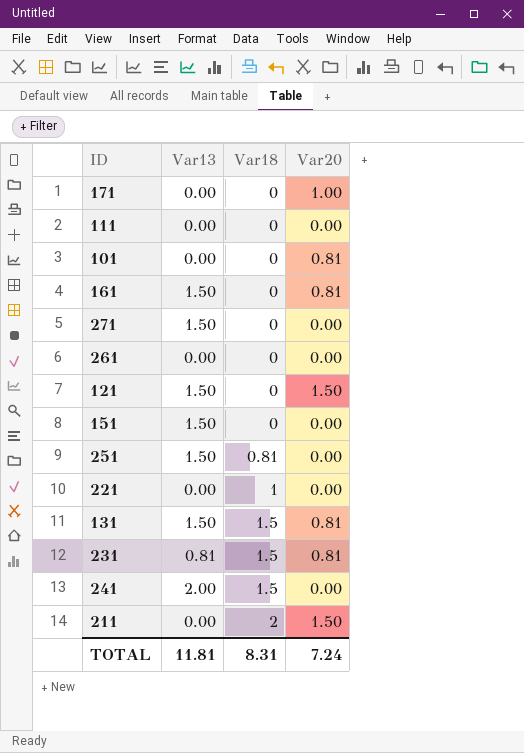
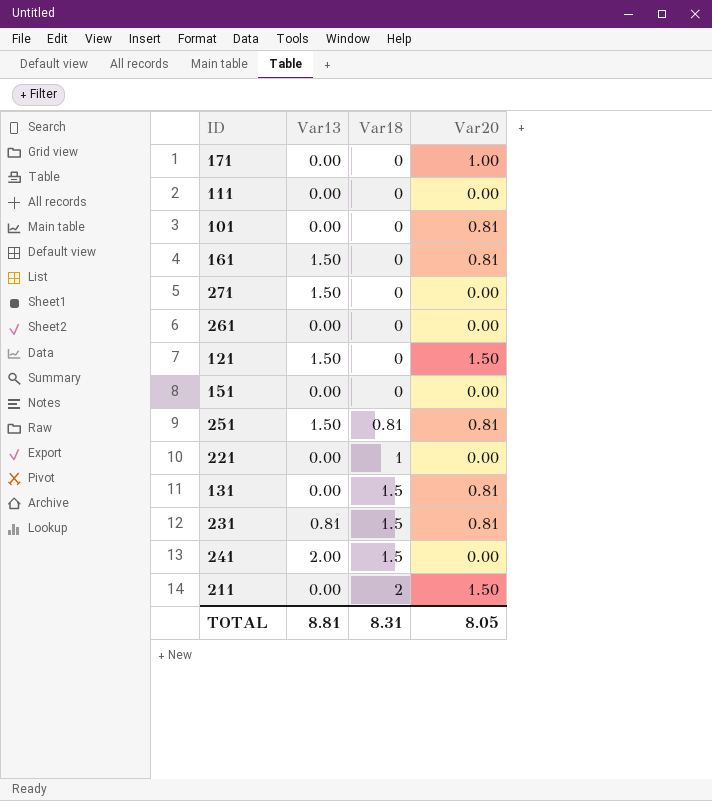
151 | Var13: 1.50 -> 0.00
251 | Var20: 0.00 -> 0.81
131 | Var13: 1.50 -> 0.00
TOTAL | Var13: 11.81 -> 8.81
TOTAL | Var20: 7.24 -> 8.05

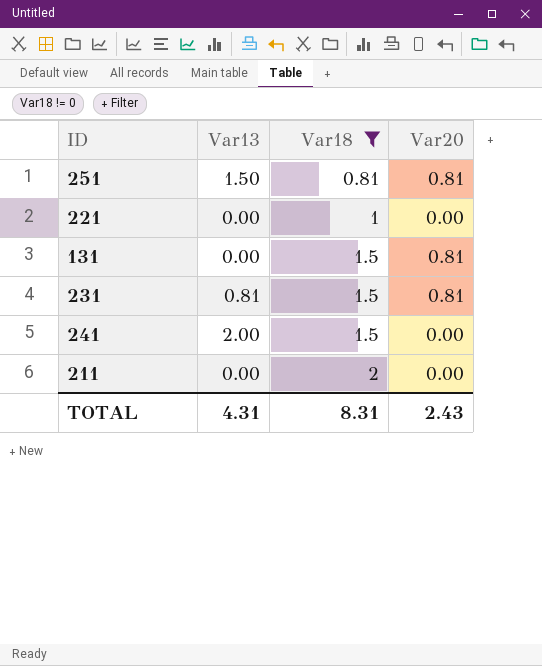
filter: none -> Var18 != 0
211 | Var20: 1.50 -> 0.00
TOTAL | Var13: 8.81 -> 4.31
TOTAL | Var20: 8.05 -> 2.43

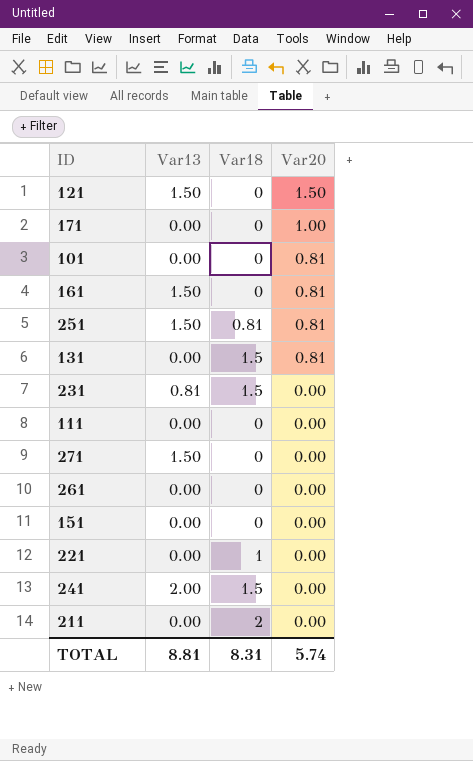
filter: Var18 != 0 -> none
row order: Var18 ascending -> Var20 descending
231 | Var20: 0.81 -> 0.00
TOTAL | Var13: 4.31 -> 8.81
TOTAL | Var20: 2.43 -> 5.74

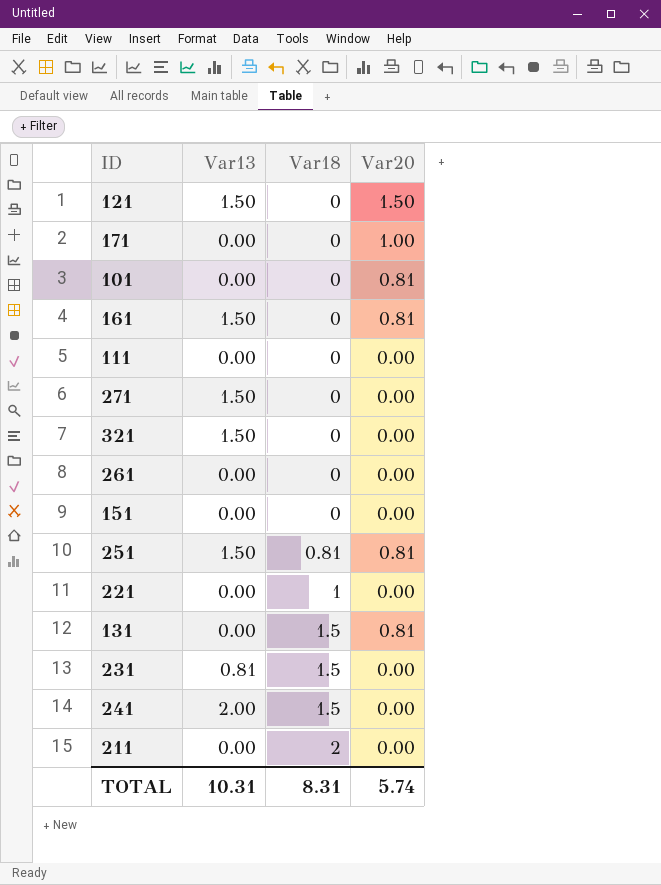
row order: Var20 descending -> Var18 ascending
row 321: none -> 1.50 | 0 | 0.00
TOTAL | Var13: 8.81 -> 10.31

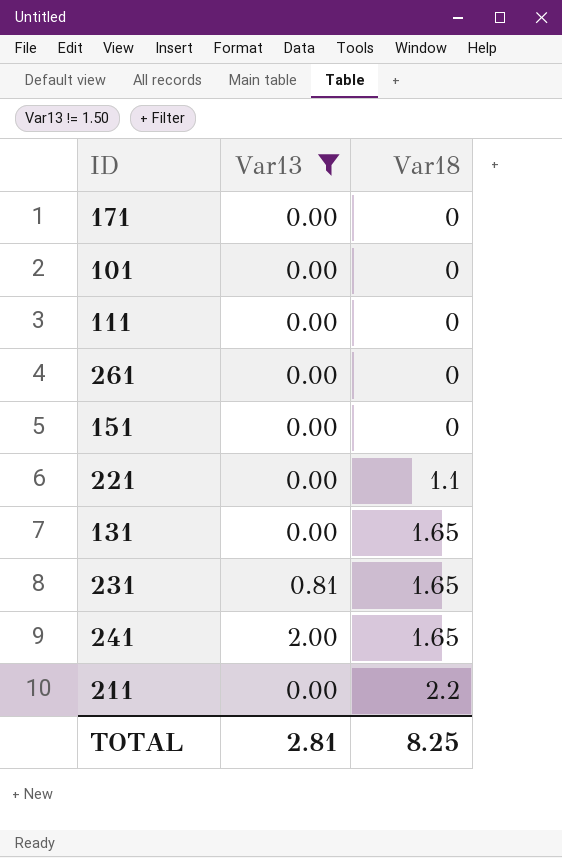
filter: none -> Var13 != 1.50
column Var20 | position: 4 -> none
221 | Var18: 1 -> 1.1
131 | Var18: 1.5 -> 1.65
231 | Var18: 1.5 -> 1.65
241 | Var18: 1.5 -> 1.65
211 | Var18: 2 -> 2.2
TOTAL | Var13: 10.31 -> 2.81
TOTAL | Var18: 8.31 -> 8.25

